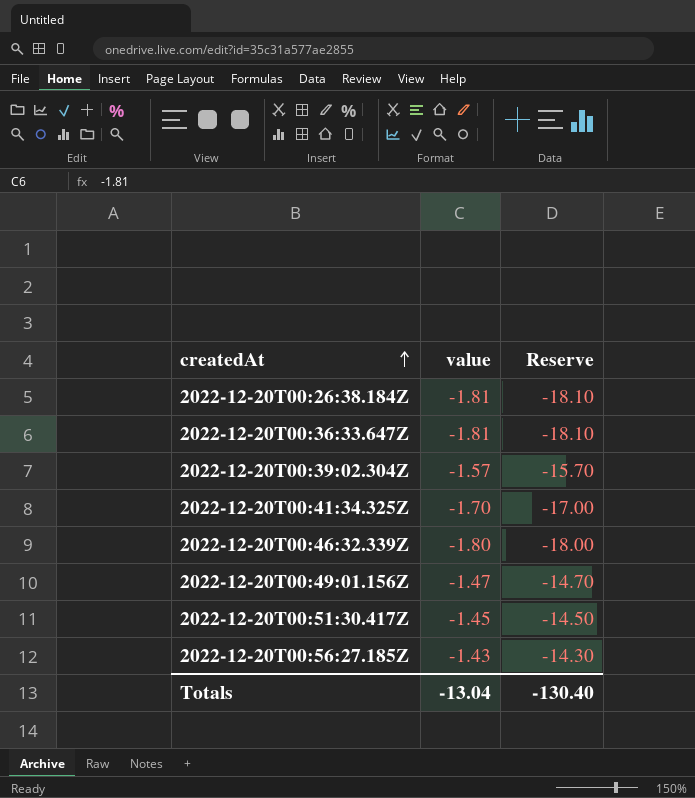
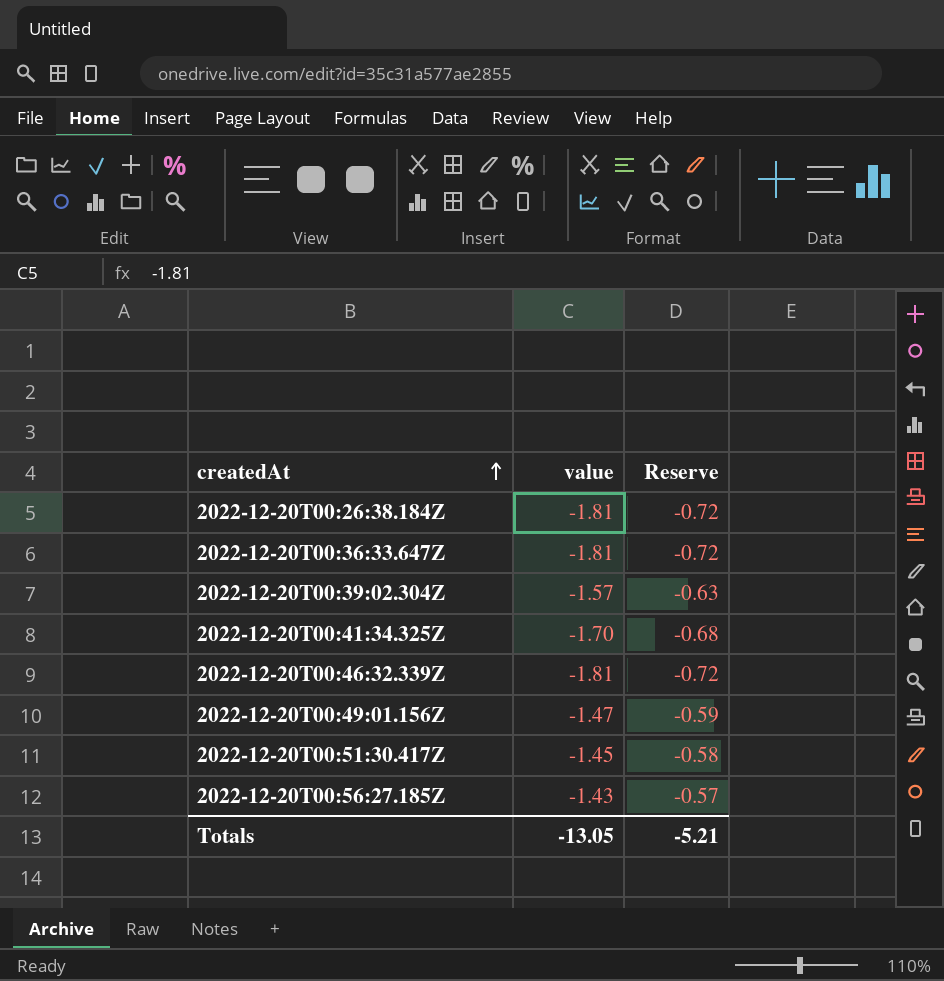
column Reserve | formula: [value] * 10 -> [value] * 0.4
2022-12-20T00:46:32.339Z | value: -1.80 -> -1.81
Totals | value: -13.04 -> -13.05
Totals | Reserve: -130.40 -> -5.21

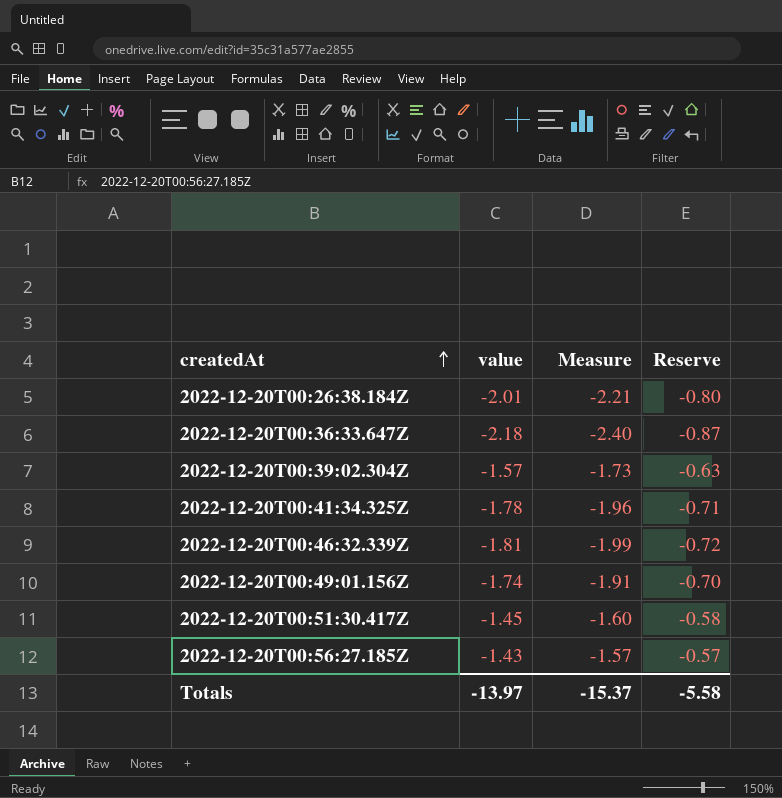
column Measure | formula: none -> [value] * 1.1
2022-12-20T00:26:38.184Z | value: -1.81 -> -2.01
2022-12-20T00:26:38.184Z | Reserve: -0.72 -> -0.80
2022-12-20T00:36:33.647Z | value: -1.81 -> -2.18
2022-12-20T00:36:33.647Z | Reserve: -0.72 -> -0.87
2022-12-20T00:41:34.325Z | value: -1.70 -> -1.78
2022-12-20T00:41:34.325Z | Reserve: -0.68 -> -0.71
2022-12-20T00:49:01.156Z | value: -1.47 -> -1.74
2022-12-20T00:49:01.156Z | Reserve: -0.59 -> -0.70
Totals | value: -13.05 -> -13.97
Totals | Reserve: -5.21 -> -5.58

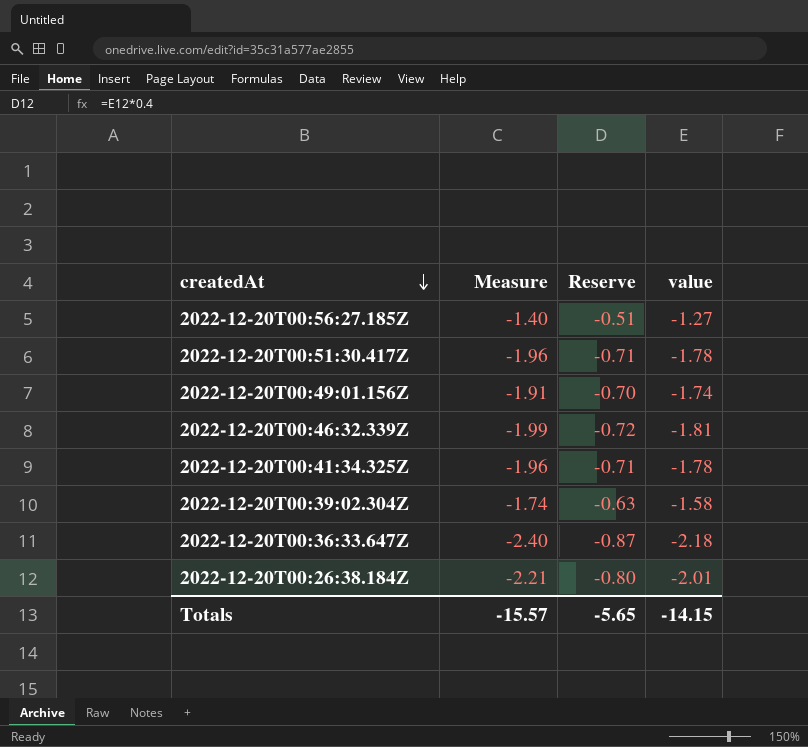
row order: createdAt ascending -> createdAt descending
column value | position: 2 -> 4
2022-12-20T00:56:27.185Z | Measure: -1.57 -> -1.40
2022-12-20T00:56:27.185Z | Reserve: -0.57 -> -0.51
2022-12-20T00:56:27.185Z | value: -1.43 -> -1.27
2022-12-20T00:51:30.417Z | Measure: -1.60 -> -1.96
2022-12-20T00:51:30.417Z | Reserve: -0.58 -> -0.71
2022-12-20T00:51:30.417Z | value: -1.45 -> -1.78
2022-12-20T00:39:02.304Z | Measure: -1.73 -> -1.74
2022-12-20T00:39:02.304Z | value: -1.57 -> -1.58
Totals | Measure: -15.37 -> -15.57
Totals | Reserve: -5.58 -> -5.65
Totals | value: -13.97 -> -14.15

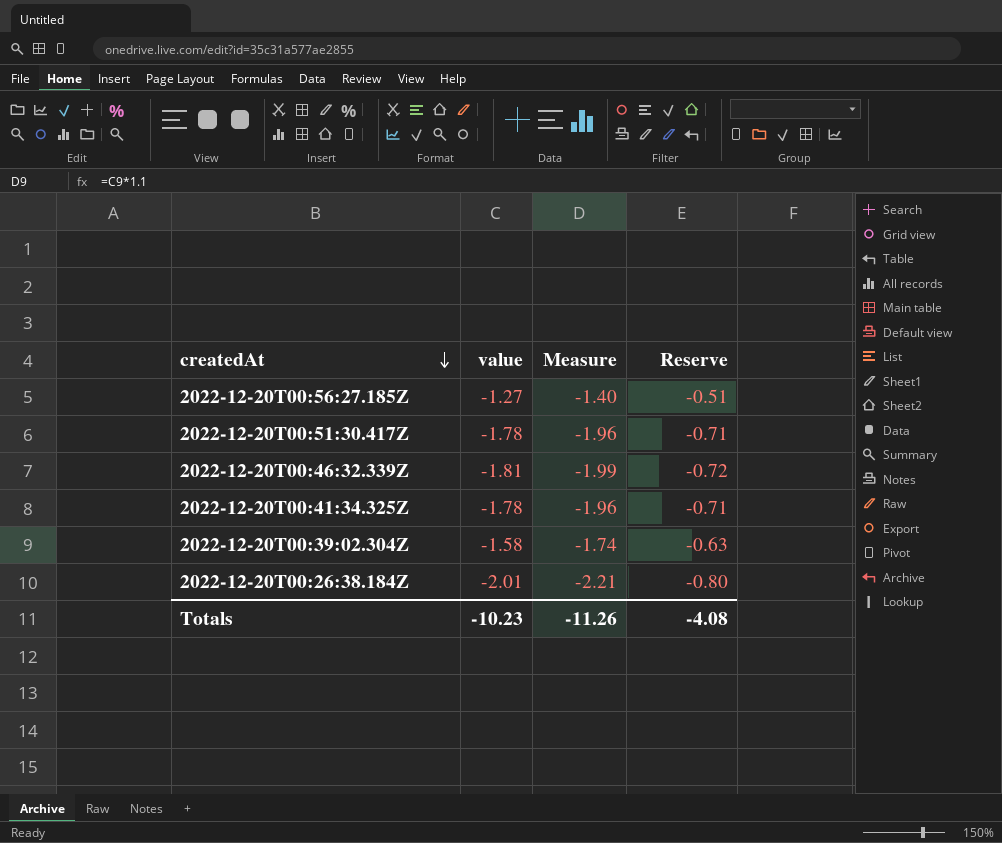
column value | position: 4 -> 2
row 2022-12-20T00:49:01.156Z: -1.91 | -0.70 | -1.74 -> none
row 2022-12-20T00:36:33.647Z: -2.40 | -0.87 | -2.18 -> none
Totals | value: -14.15 -> -10.23
Totals | Measure: -15.57 -> -11.26
Totals | Reserve: -5.65 -> -4.08

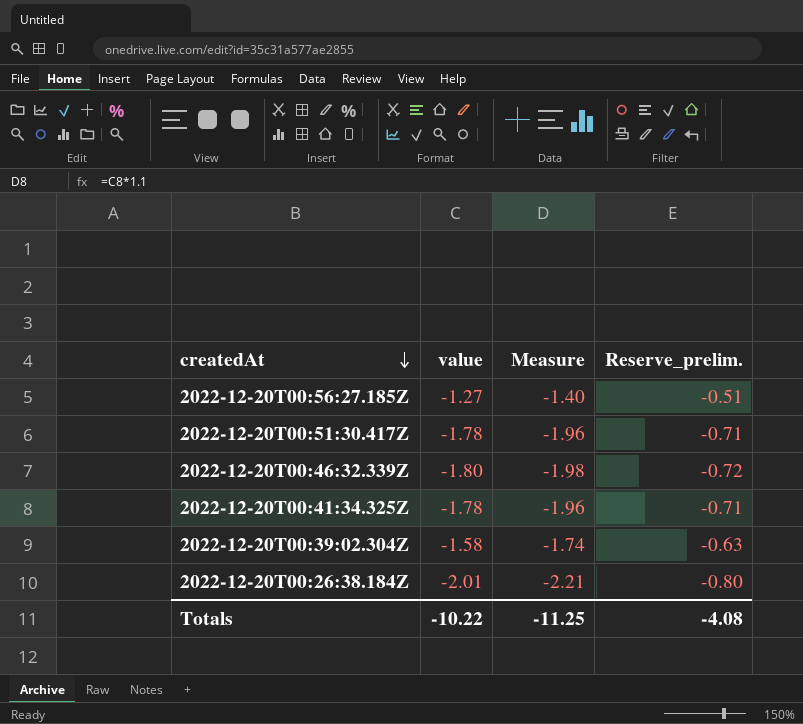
column name: Reserve -> Reserve_prelim.
2022-12-20T00:46:32.339Z | value: -1.81 -> -1.80
2022-12-20T00:46:32.339Z | Measure: -1.99 -> -1.98
Totals | value: -10.23 -> -10.22
Totals | Measure: -11.26 -> -11.25

